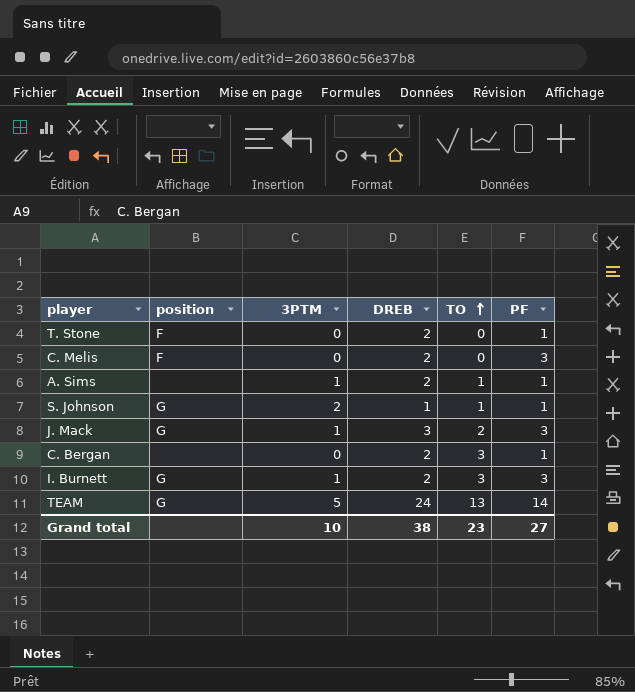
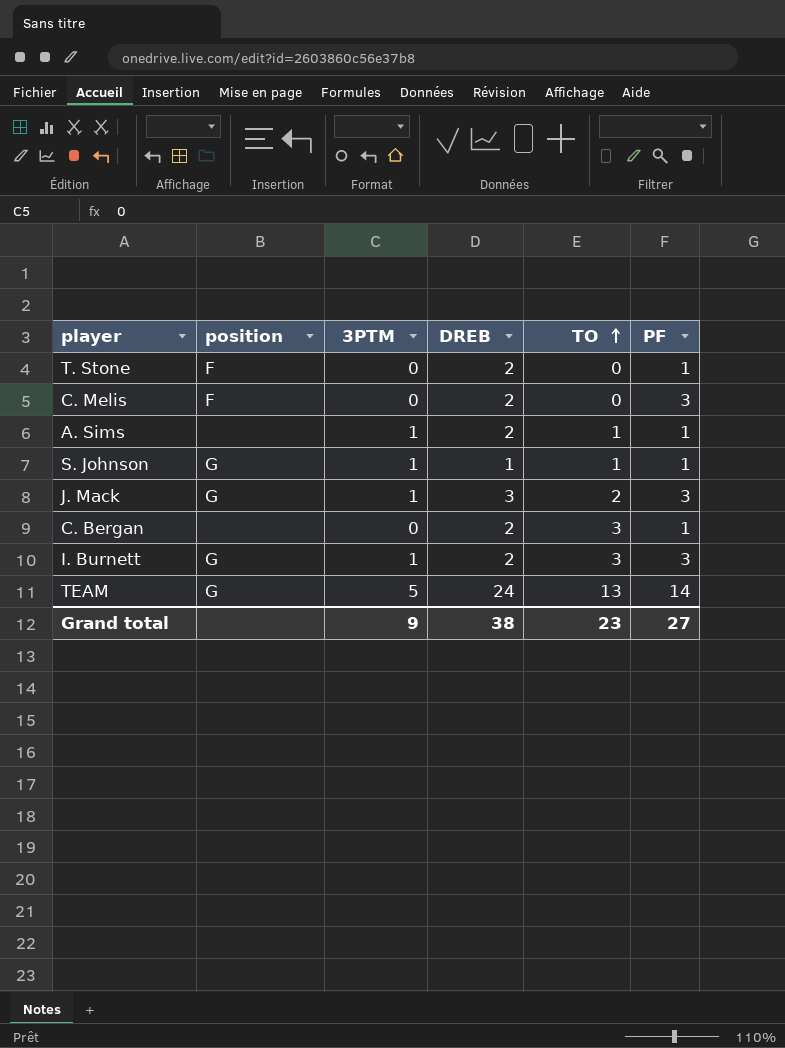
S. Johnson | 3PTM: 2 -> 1
Grand total | 3PTM: 10 -> 9

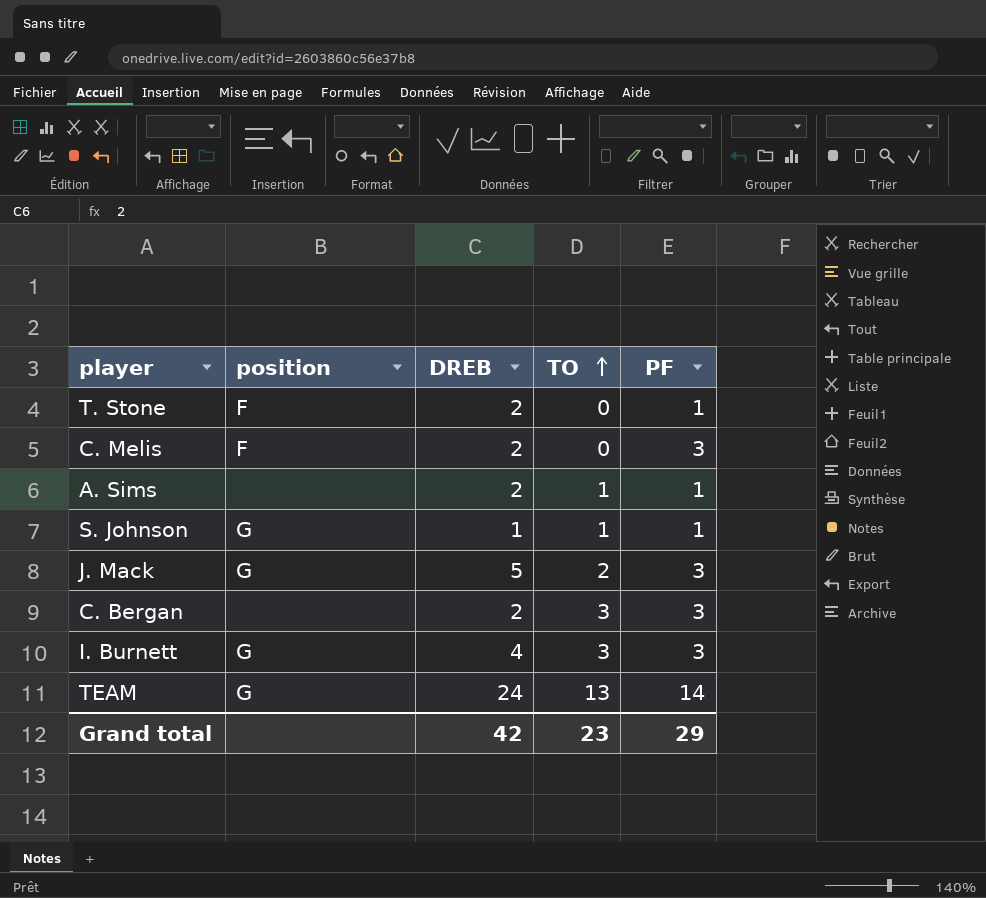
column 3PTM | position: 3 -> none
J. Mack | DREB: 3 -> 5
C. Bergan | PF: 1 -> 3
I. Burnett | DREB: 2 -> 4
Grand total | DREB: 38 -> 42
Grand total | PF: 27 -> 29

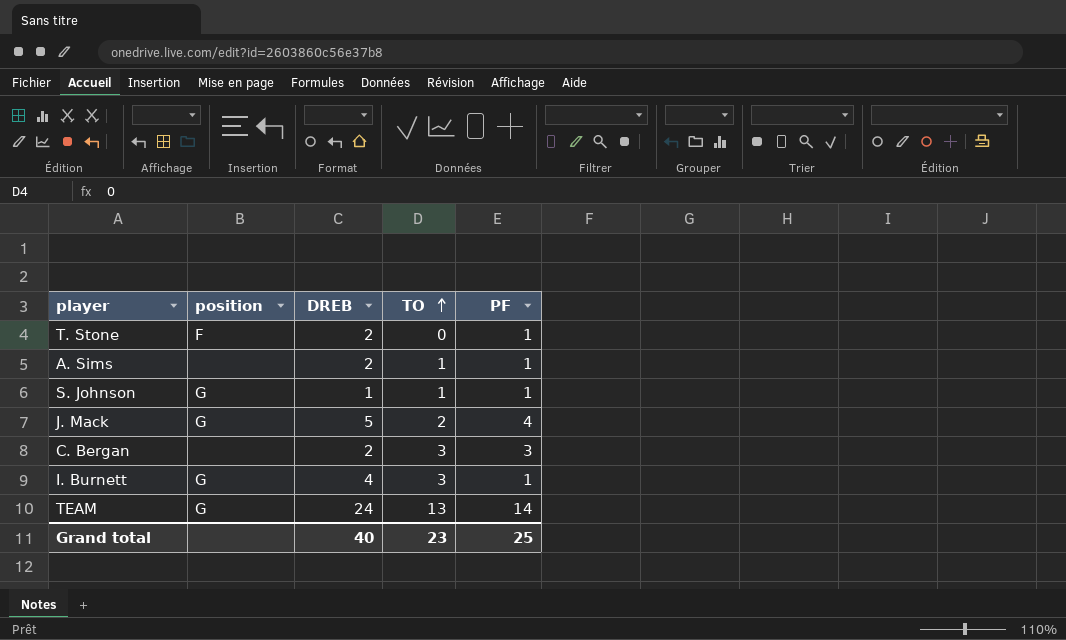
row C. Melis: F | 2 | 0 | 3 -> none
J. Mack | PF: 3 -> 4
I. Burnett | PF: 3 -> 1
Grand total | DREB: 42 -> 40
Grand total | PF: 29 -> 25

